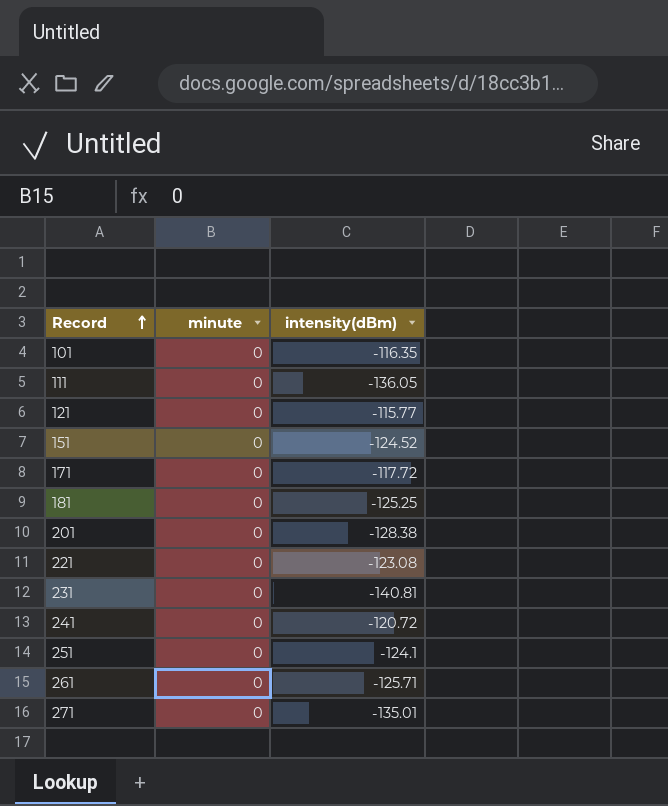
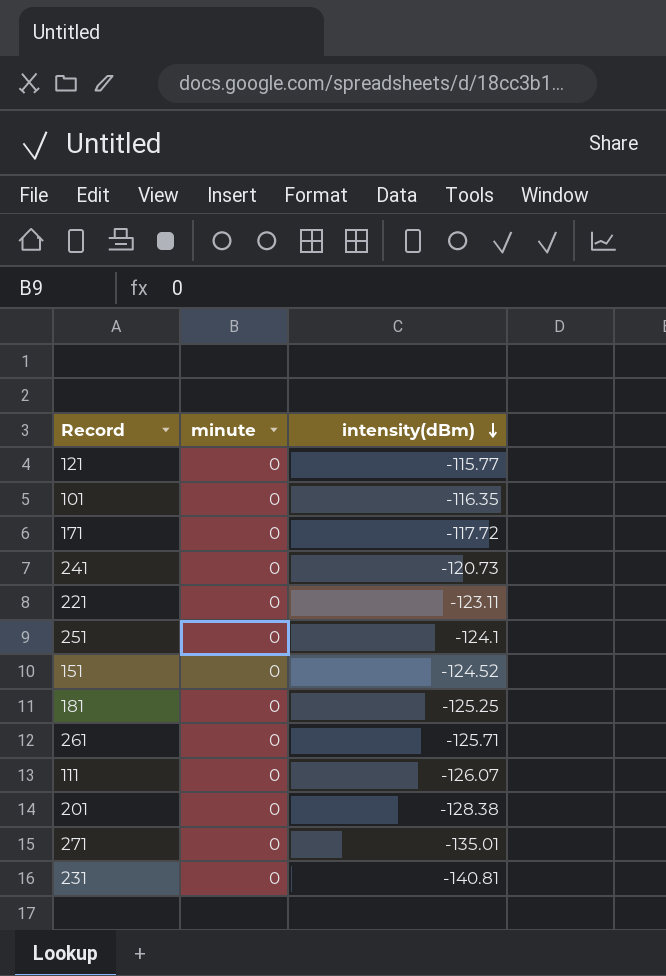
row order: Record ascending -> intensity(dBm) descending
241 | intensity(dBm): -120.72 -> -120.73
221 | intensity(dBm): -123.08 -> -123.11
111 | intensity(dBm): -136.05 -> -126.07

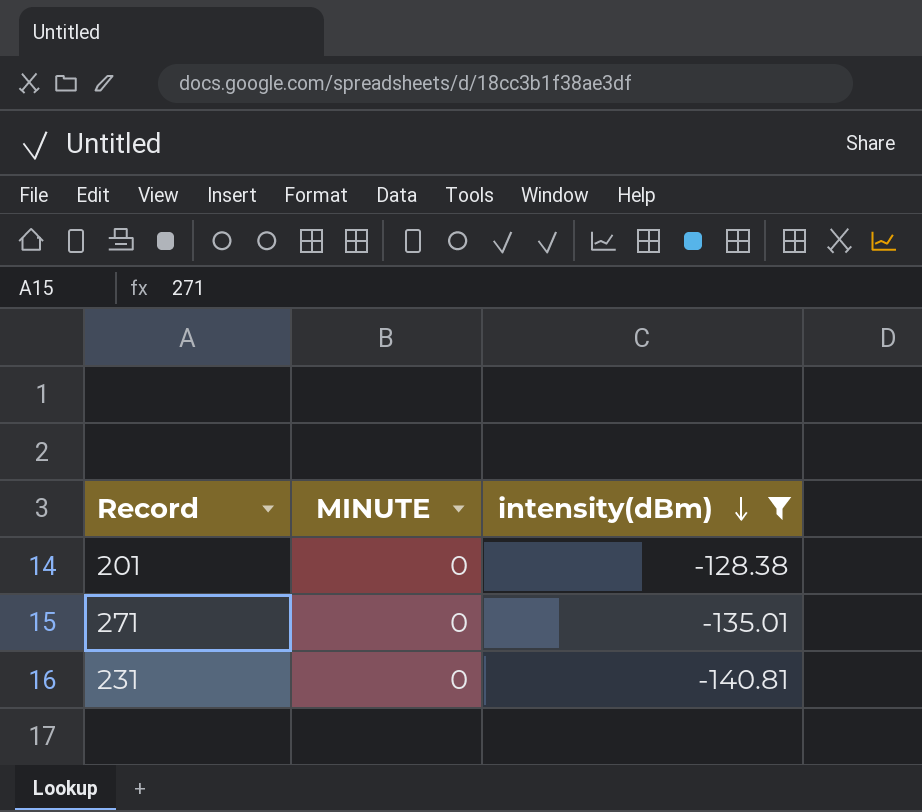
filter: none -> intensity(dBm) <= -128.38
column name: minute -> MINUTE

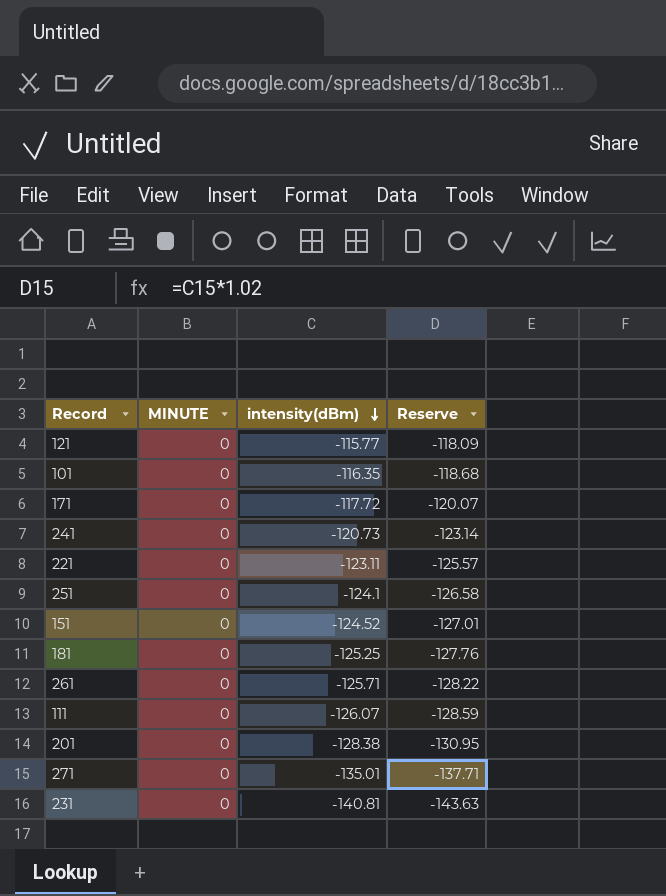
filter: intensity(dBm) <= -128.38 -> none
column Reserve | formula: none -> [intensity(dBm)] * 1.02

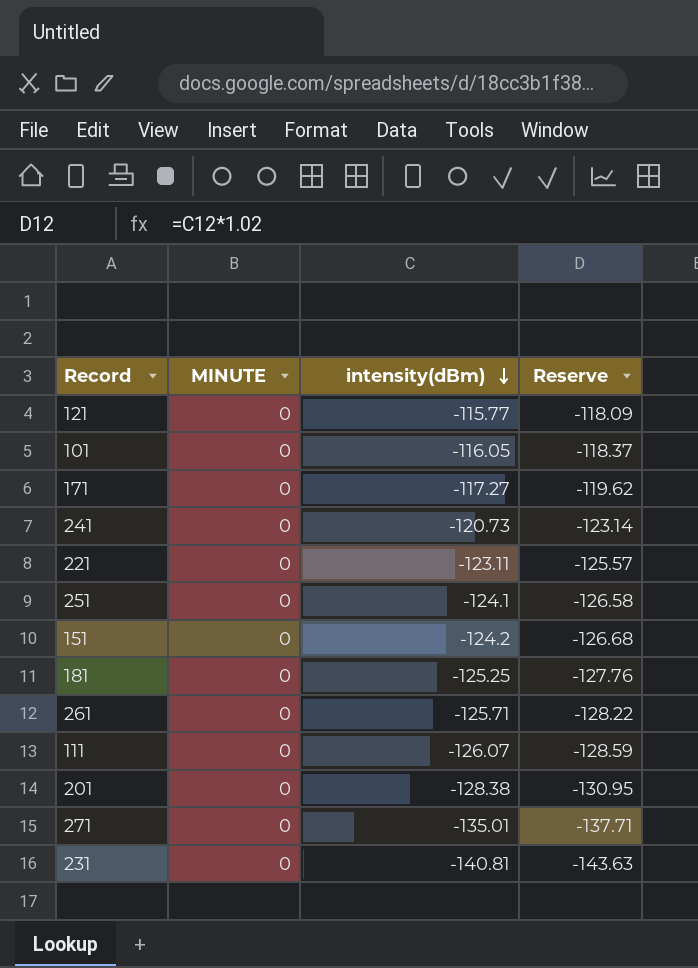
101 | intensity(dBm): -116.35 -> -116.05
101 | Reserve: -118.68 -> -118.37
171 | intensity(dBm): -117.72 -> -117.27
171 | Reserve: -120.07 -> -119.62
151 | intensity(dBm): -124.52 -> -124.2
151 | Reserve: -127.01 -> -126.68

